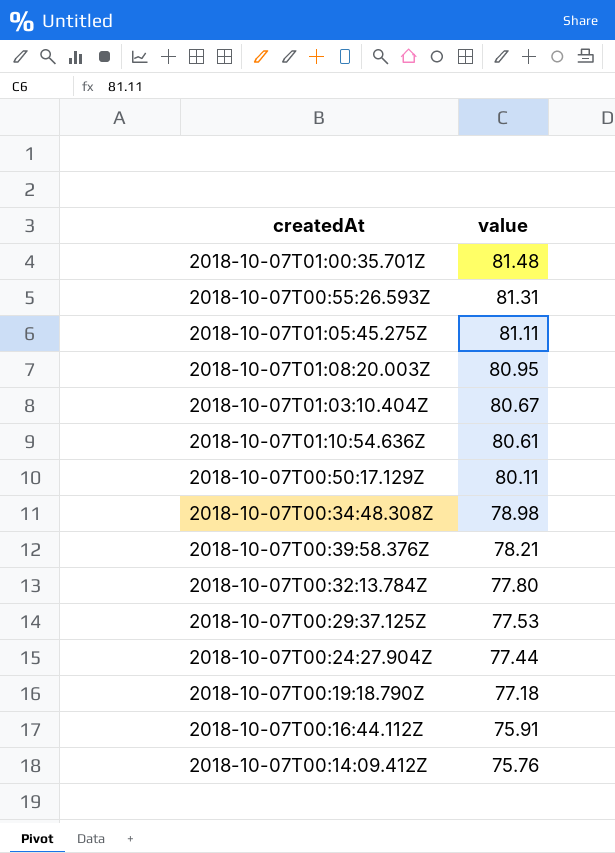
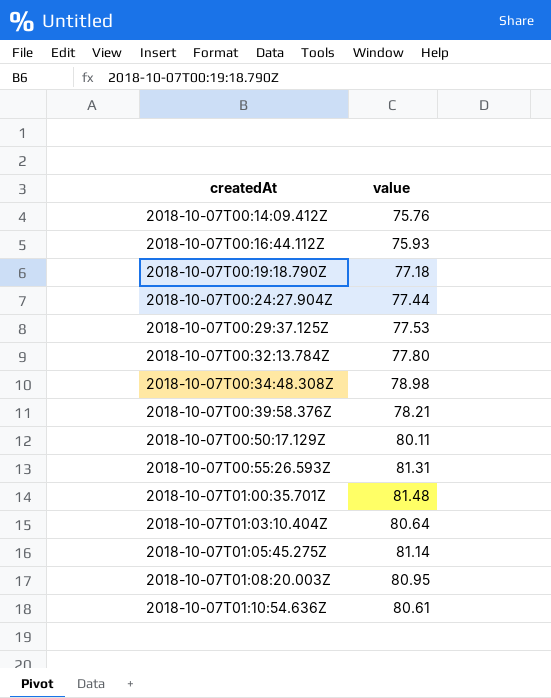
row order: value descending -> createdAt ascending
2018-10-07T00:16:44.112Z | value: 75.91 -> 75.93
2018-10-07T01:03:10.404Z | value: 80.67 -> 80.64
2018-10-07T01:05:45.275Z | value: 81.11 -> 81.14

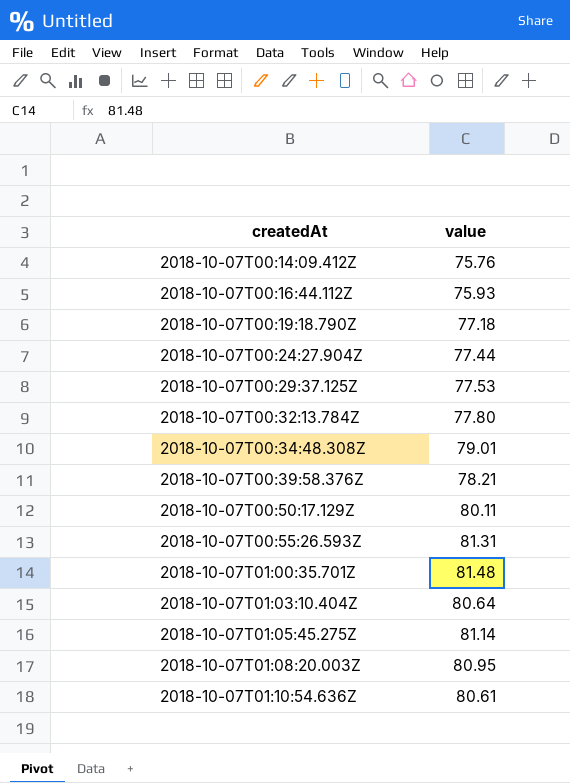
2018-10-07T00:34:48.308Z | value: 78.98 -> 79.01

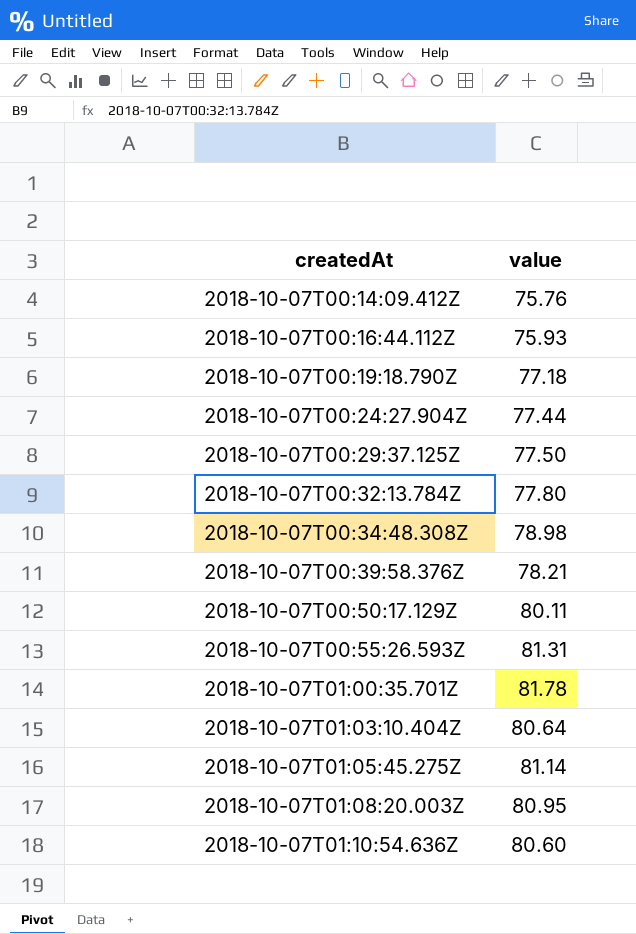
2018-10-07T00:29:37.125Z | value: 77.53 -> 77.50
2018-10-07T00:34:48.308Z | value: 79.01 -> 78.98
2018-10-07T01:00:35.701Z | value: 81.48 -> 81.78
2018-10-07T01:10:54.636Z | value: 80.61 -> 80.60

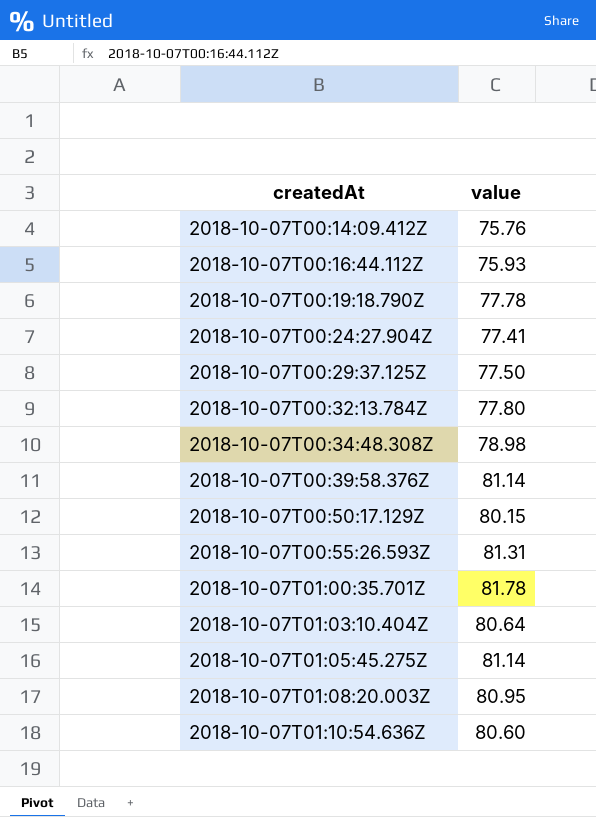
2018-10-07T00:19:18.790Z | value: 77.18 -> 77.78
2018-10-07T00:24:27.904Z | value: 77.44 -> 77.41
2018-10-07T00:39:58.376Z | value: 78.21 -> 81.14
2018-10-07T00:50:17.129Z | value: 80.11 -> 80.15

